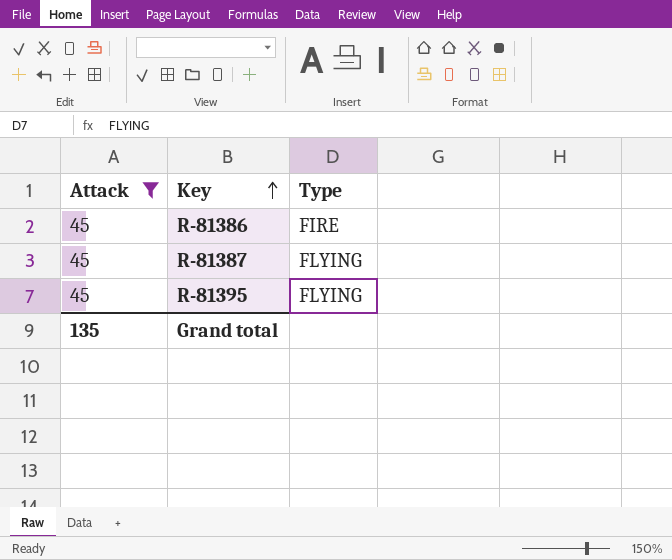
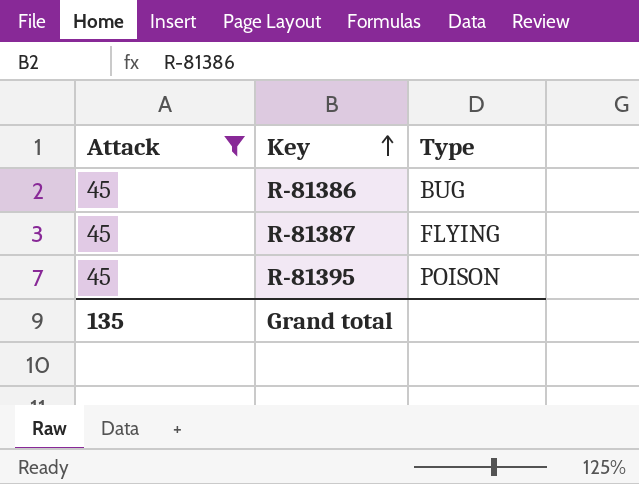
R-81386 | Type: FIRE -> BUG
R-81395 | Type: FLYING -> POISON

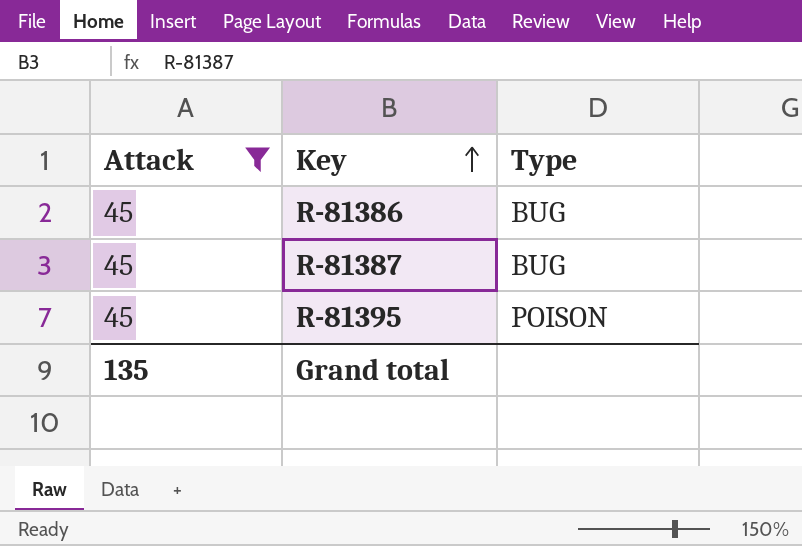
R-81387 | Type: FLYING -> BUG

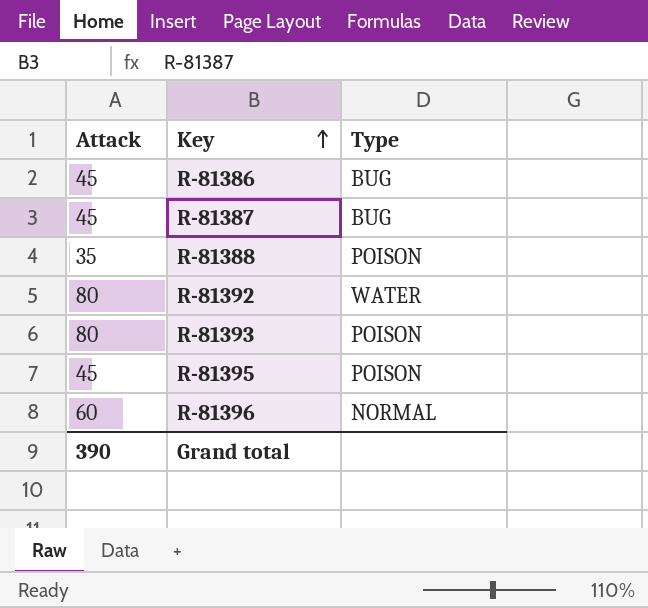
filter: Attack = 45 -> none
Grand total | Attack: 135 -> 390

